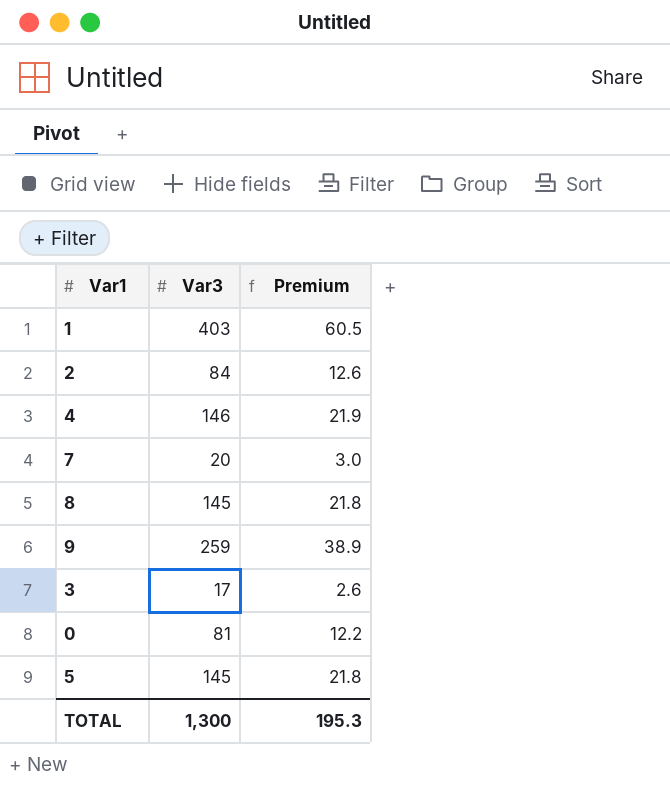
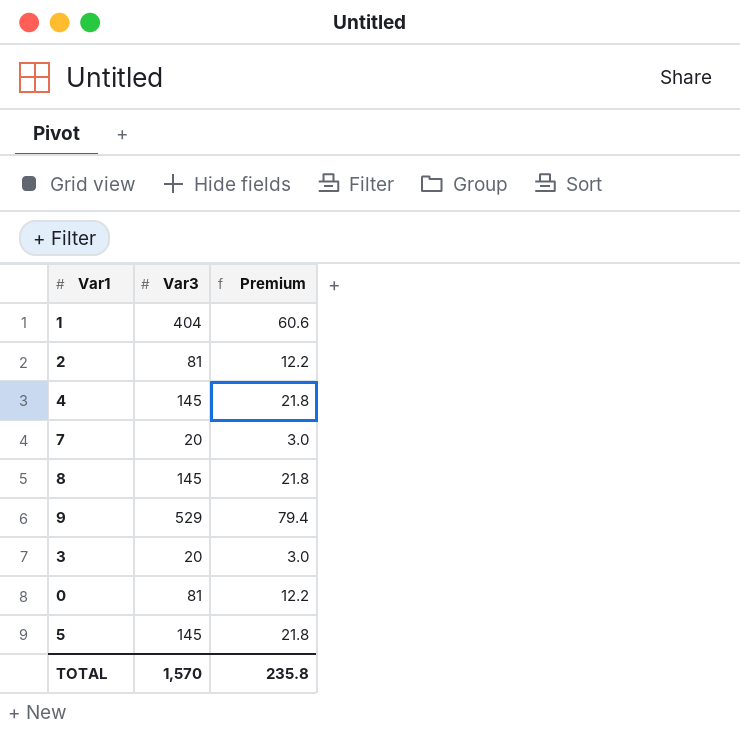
1 | Var3: 403 -> 404
1 | Premium: 60.5 -> 60.6
2 | Var3: 84 -> 81
2 | Premium: 12.6 -> 12.2
4 | Var3: 146 -> 145
4 | Premium: 21.9 -> 21.8
9 | Var3: 259 -> 529
9 | Premium: 38.9 -> 79.4
3 | Var3: 17 -> 20
3 | Premium: 2.6 -> 3.0
TOTAL | Var3: 1,300 -> 1,570
TOTAL | Premium: 195.3 -> 235.8

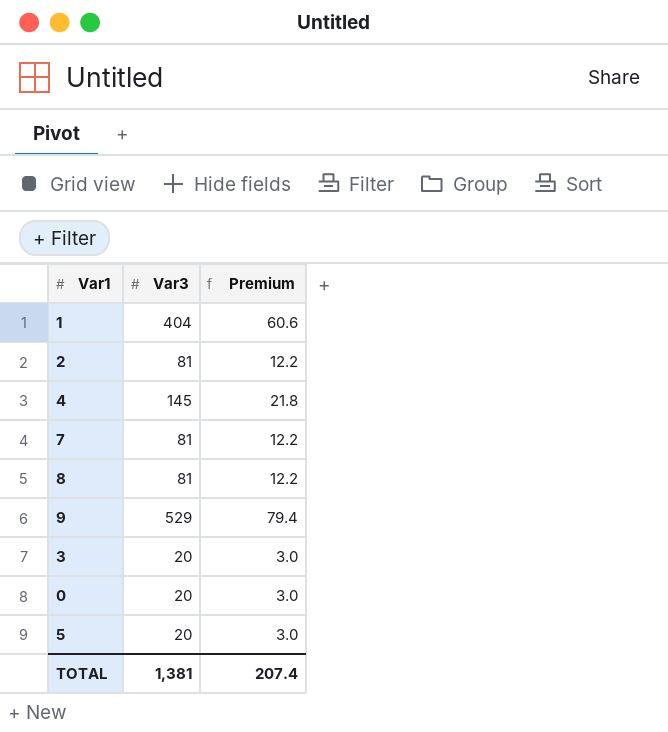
7 | Var3: 20 -> 81
7 | Premium: 3.0 -> 12.2
8 | Var3: 145 -> 81
8 | Premium: 21.8 -> 12.2
0 | Var3: 81 -> 20
0 | Premium: 12.2 -> 3.0
5 | Var3: 145 -> 20
5 | Premium: 21.8 -> 3.0
TOTAL | Var3: 1,570 -> 1,381
TOTAL | Premium: 235.8 -> 207.4

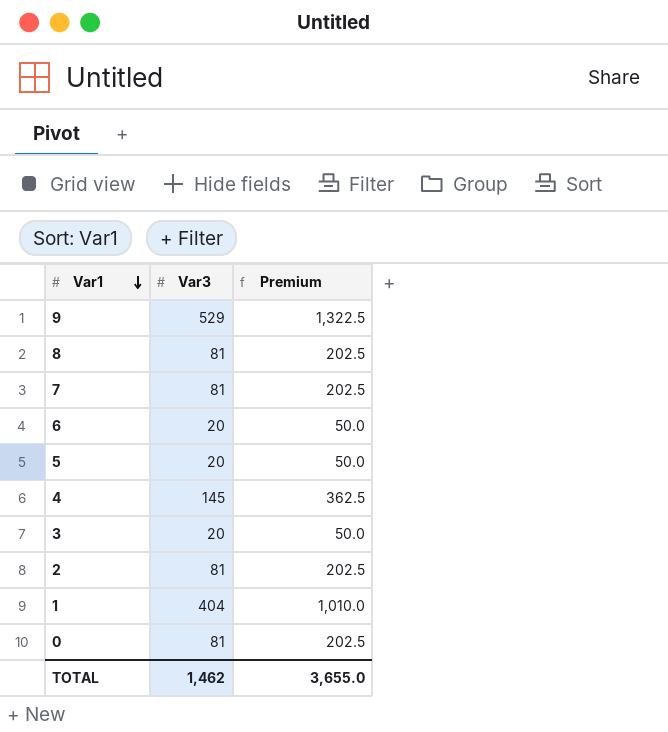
row order: none -> Var1 descending
column Premium | formula: [Var3] * 0.15 -> [Var3] * 2.5
row 6: none -> 20 | 50.0
0 | Var3: 20 -> 81
TOTAL | Var3: 1,381 -> 1,462
TOTAL | Premium: 207.4 -> 3,655.0

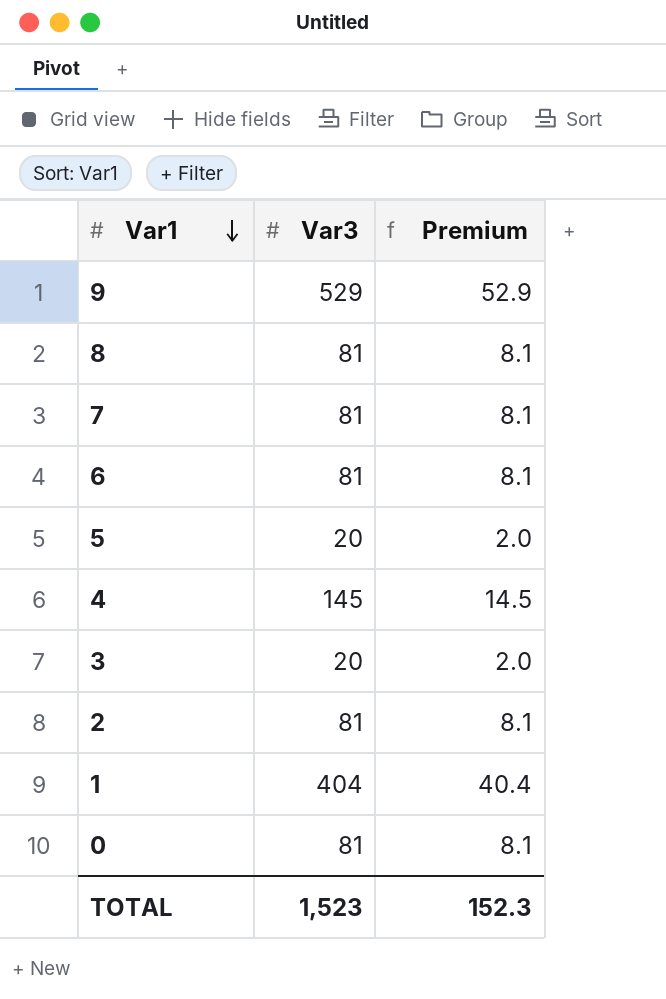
column Premium | formula: [Var3] * 2.5 -> [Var3] * 0.1
6 | Var3: 20 -> 81
TOTAL | Var3: 1,462 -> 1,523
TOTAL | Premium: 3,655.0 -> 152.3

